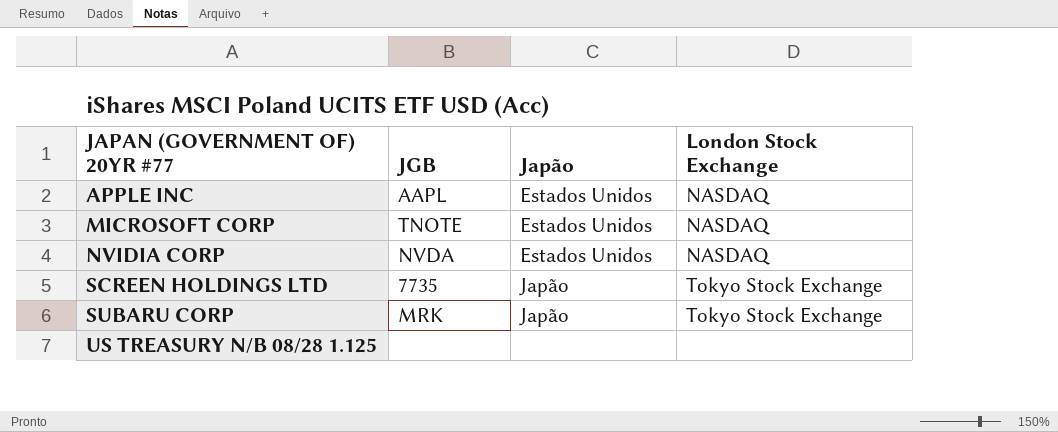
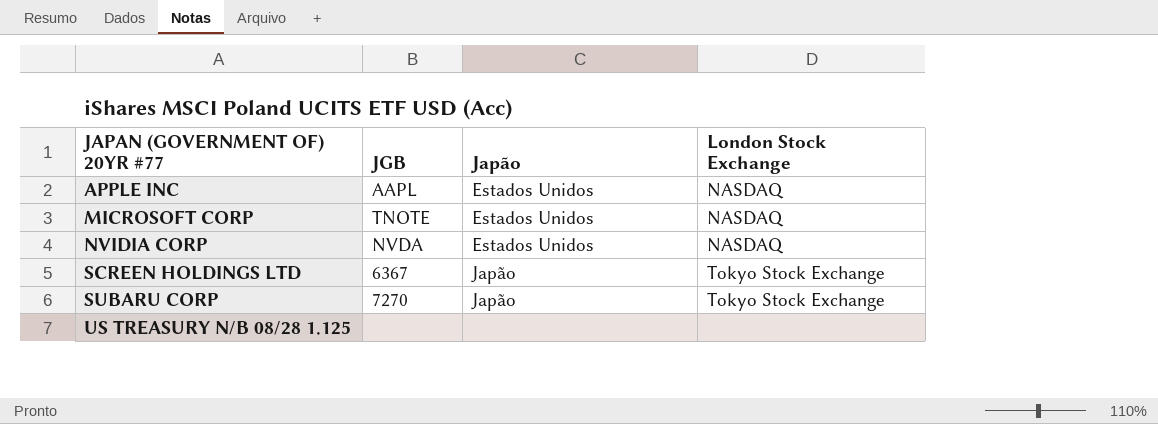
SCREEN HOLDINGS LTD | JGB: 7735 -> 6367
SUBARU CORP | JGB: MRK -> 7270

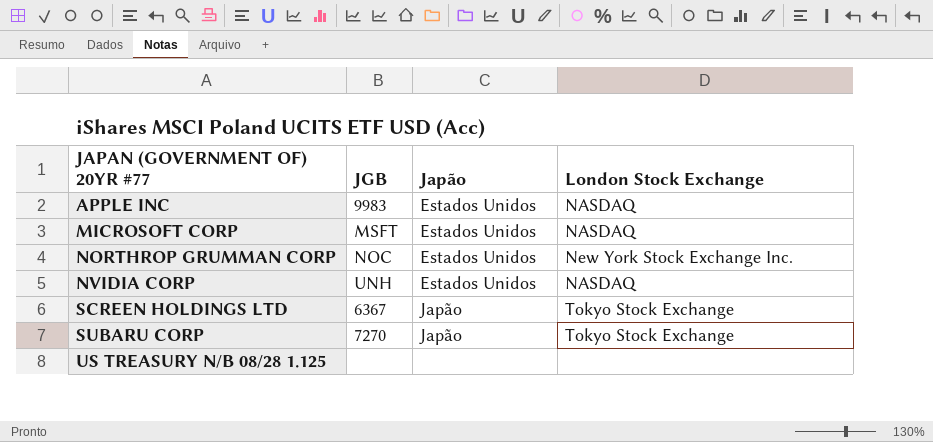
APPLE INC | JGB: AAPL -> 9983
MICROSOFT CORP | JGB: TNOTE -> MSFT
row NORTHROP GRUMMAN CORP: none -> NOC | Estados Unidos | New York Stock Exchange Inc.
NVIDIA CORP | JGB: NVDA -> UNH

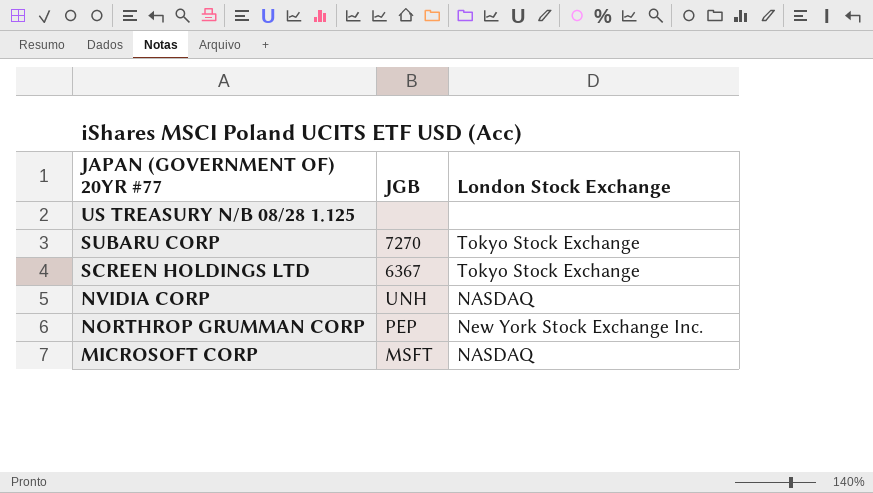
row order: JAPAN (GOVERNMENT OF) 20YR #77 ascending -> JAPAN (GOVERNMENT OF) 20YR #77 descending
column Japão | position: 3 -> none
row APPLE INC: 9983 | Estados Unidos | NASDAQ -> none
NORTHROP GRUMMAN CORP | JGB: NOC -> PEP

